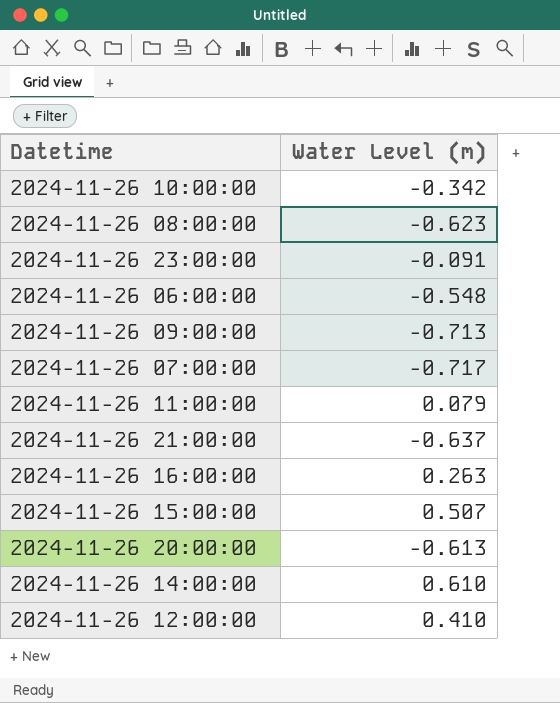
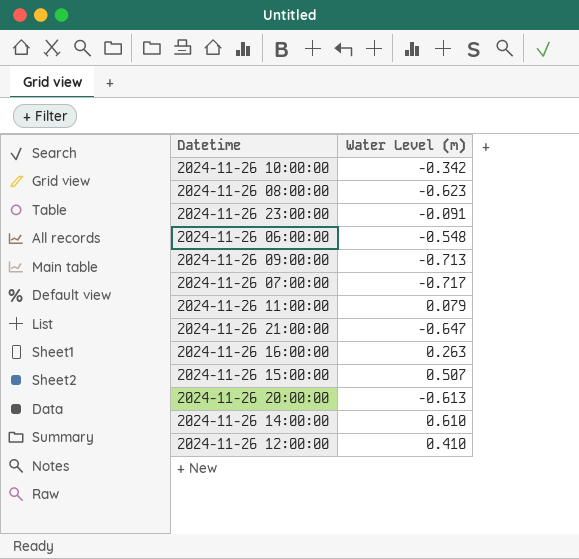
2024-11-26 21:00:00 | Water Level (m): -0.637 -> -0.647

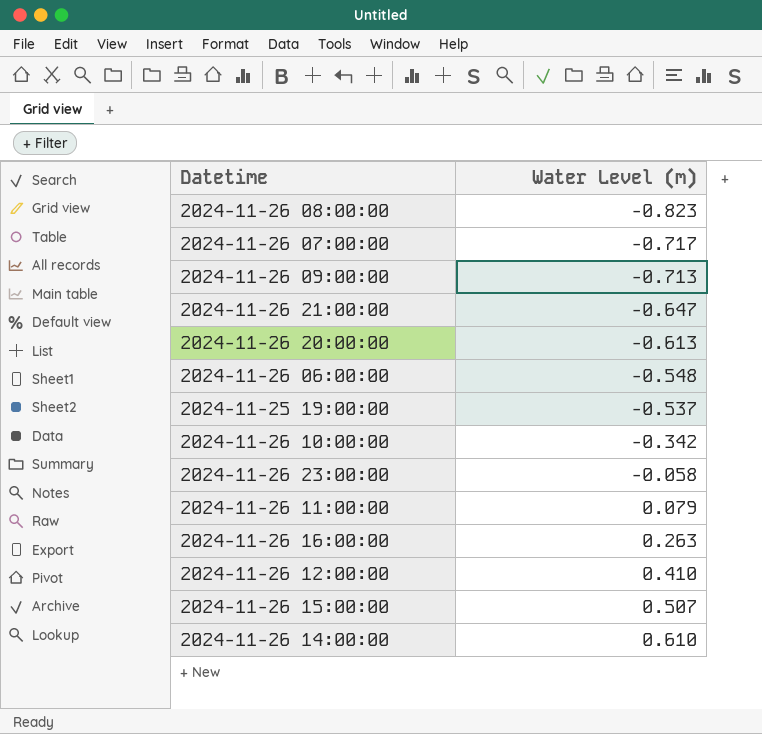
row order: none -> Water Level (m) ascending
2024-11-26 08:00:00 | Water Level (m): -0.623 -> -0.823
row 2024-11-25 19:00:00: none -> -0.537
2024-11-26 23:00:00 | Water Level (m): -0.091 -> -0.058

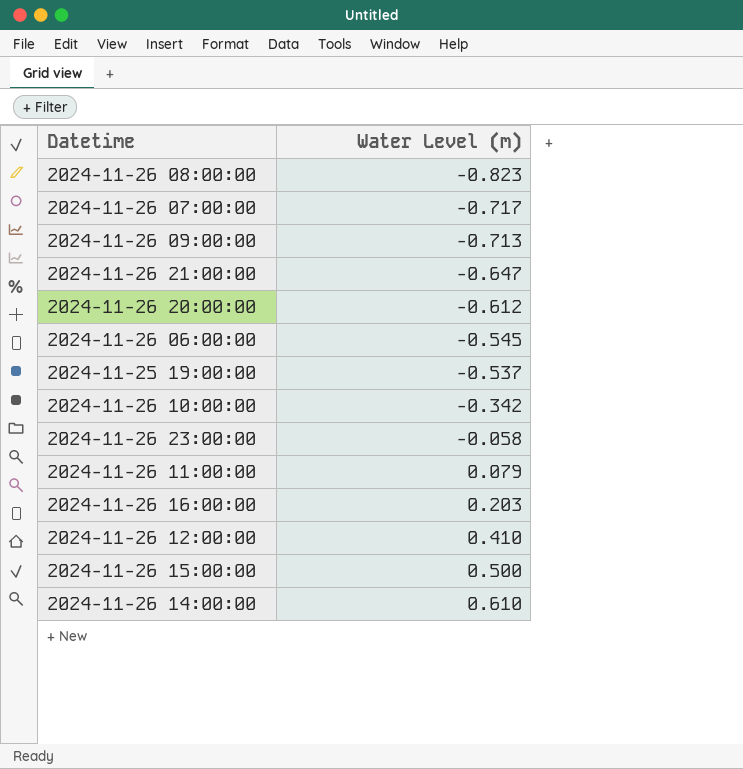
2024-11-26 20:00:00 | Water Level (m): -0.613 -> -0.612
2024-11-26 06:00:00 | Water Level (m): -0.548 -> -0.545
2024-11-26 16:00:00 | Water Level (m): 0.263 -> 0.203
2024-11-26 15:00:00 | Water Level (m): 0.507 -> 0.500

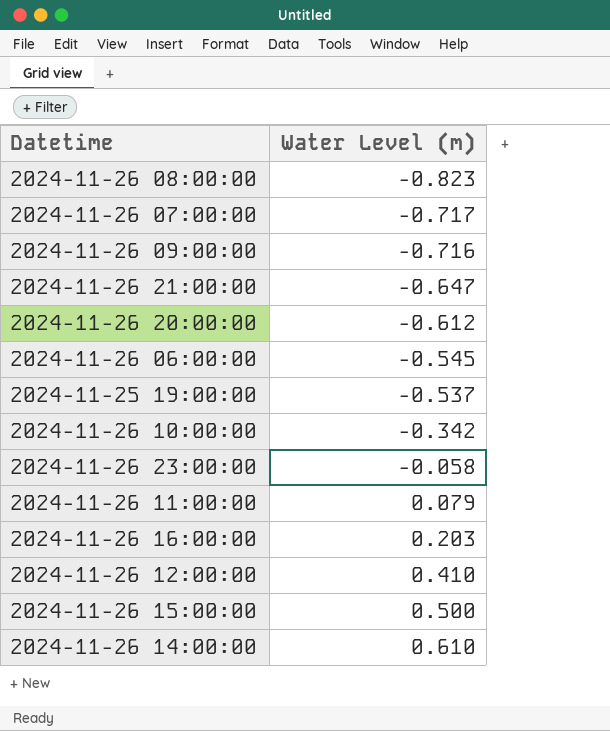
2024-11-26 09:00:00 | Water Level (m): -0.713 -> -0.716

